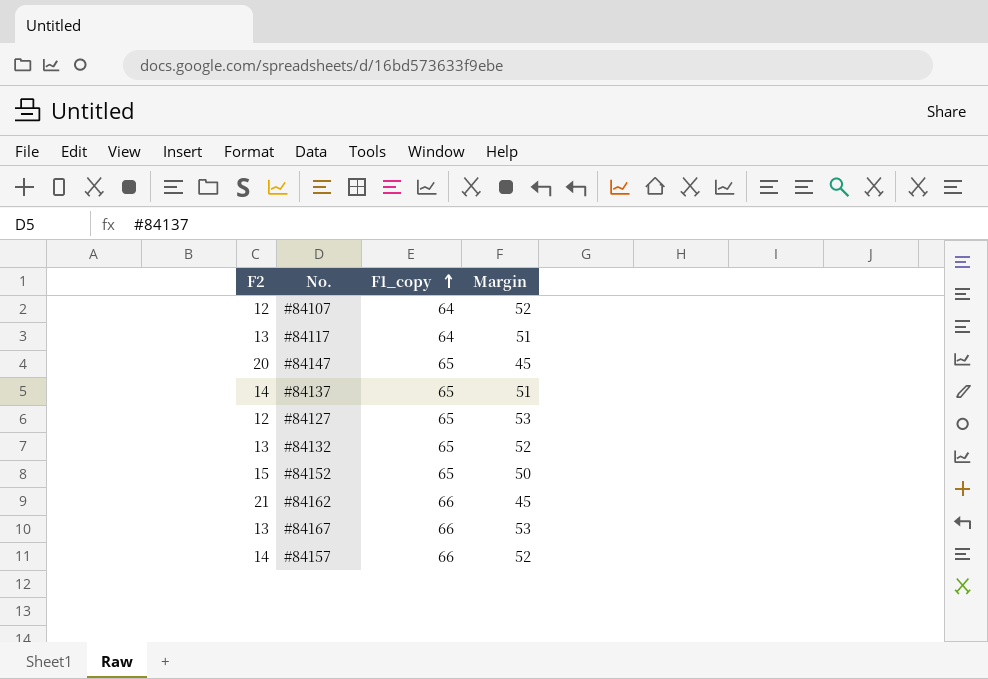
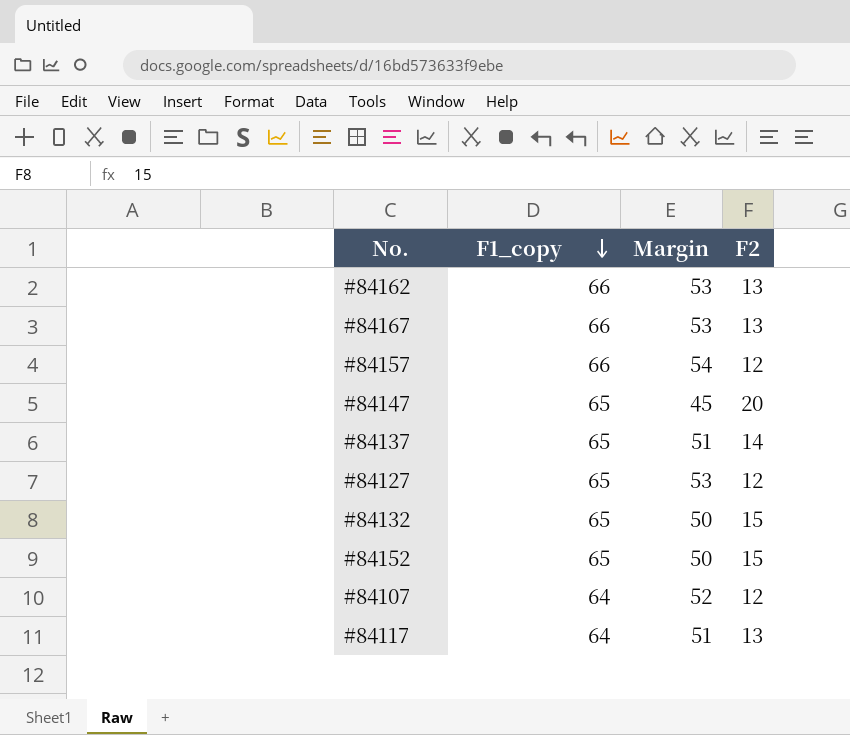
row order: F1_copy ascending -> F1_copy descending
column F2 | position: 1 -> 4
#84162 | Margin: 45 -> 53
#84162 | F2: 21 -> 13
#84157 | Margin: 52 -> 54
#84157 | F2: 14 -> 12
#84132 | Margin: 52 -> 50
#84132 | F2: 13 -> 15

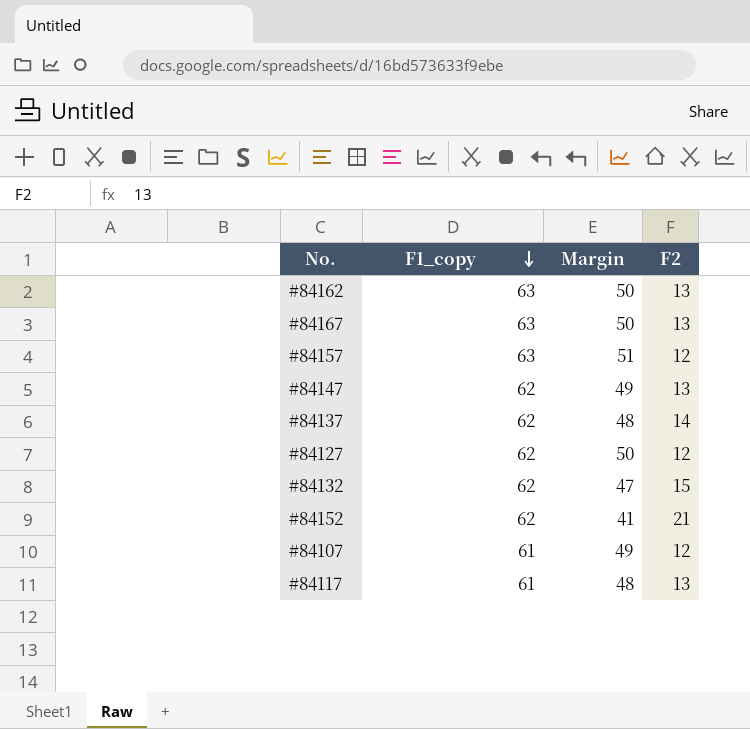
#84162 | F1_copy: 66 -> 63
#84162 | Margin: 53 -> 50
#84167 | F1_copy: 66 -> 63
#84167 | Margin: 53 -> 50
#84157 | F1_copy: 66 -> 63
#84157 | Margin: 54 -> 51
#84147 | F1_copy: 65 -> 62
#84147 | Margin: 45 -> 49
#84147 | F2: 20 -> 13
#84137 | F1_copy: 65 -> 62
#84137 | Margin: 51 -> 48
#84127 | F1_copy: 65 -> 62
#84127 | Margin: 53 -> 50
#84132 | F1_copy: 65 -> 62
#84132 | Margin: 50 -> 47
#84152 | F1_copy: 65 -> 62
#84152 | Margin: 50 -> 41
#84152 | F2: 15 -> 21
#84107 | F1_copy: 64 -> 61
#84107 | Margin: 52 -> 49
#84117 | F1_copy: 64 -> 61
#84117 | Margin: 51 -> 48

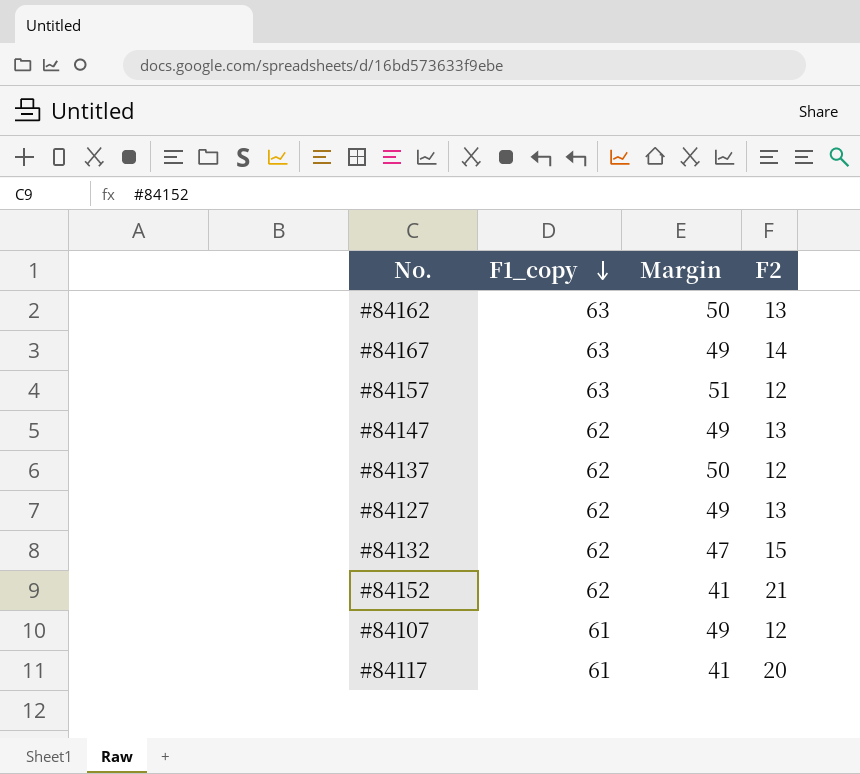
#84167 | Margin: 50 -> 49
#84167 | F2: 13 -> 14
#84137 | Margin: 48 -> 50
#84137 | F2: 14 -> 12
#84127 | Margin: 50 -> 49
#84127 | F2: 12 -> 13
#84117 | Margin: 48 -> 41
#84117 | F2: 13 -> 20

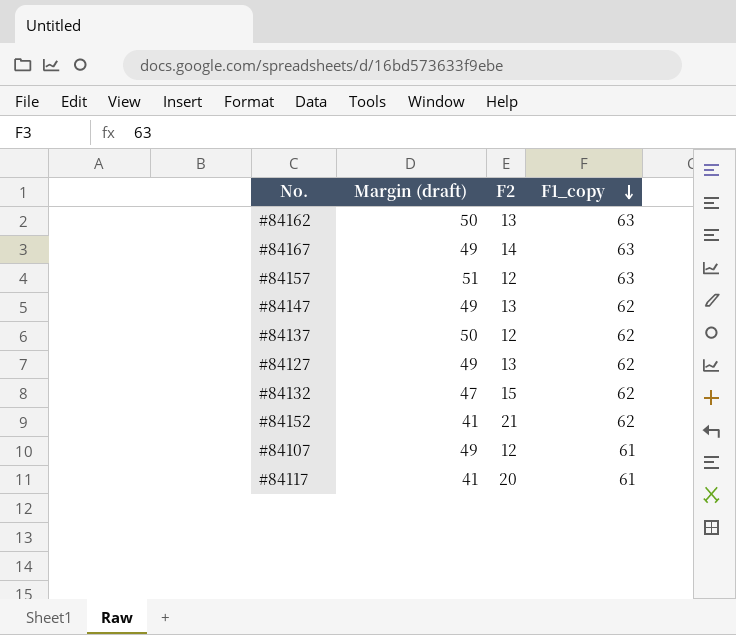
column name: Margin -> Margin (draft)
column F1_copy | position: 2 -> 4

